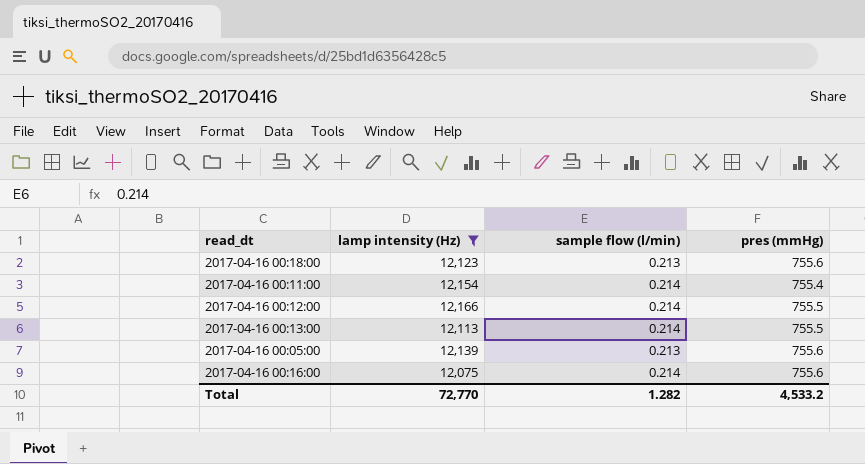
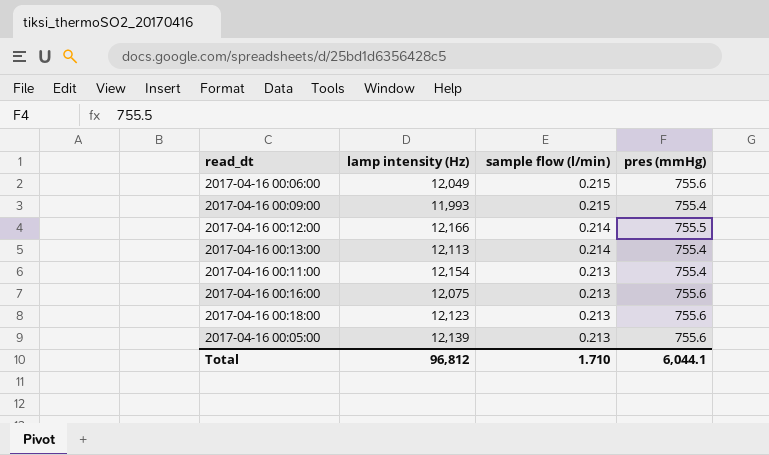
filter: lamp intensity (Hz) >= 12,075 -> none
row order: none -> sample flow (l/min) descending
2017-04-16 00:13:00 | pres (mmHg): 755.5 -> 755.4
2017-04-16 00:11:00 | sample flow (l/min): 0.214 -> 0.213
2017-04-16 00:16:00 | sample flow (l/min): 0.214 -> 0.213
Total | lamp intensity (Hz): 72,770 -> 96,812
Total | sample flow (l/min): 1.282 -> 1.710
Total | pres (mmHg): 4,533.2 -> 6,044.1

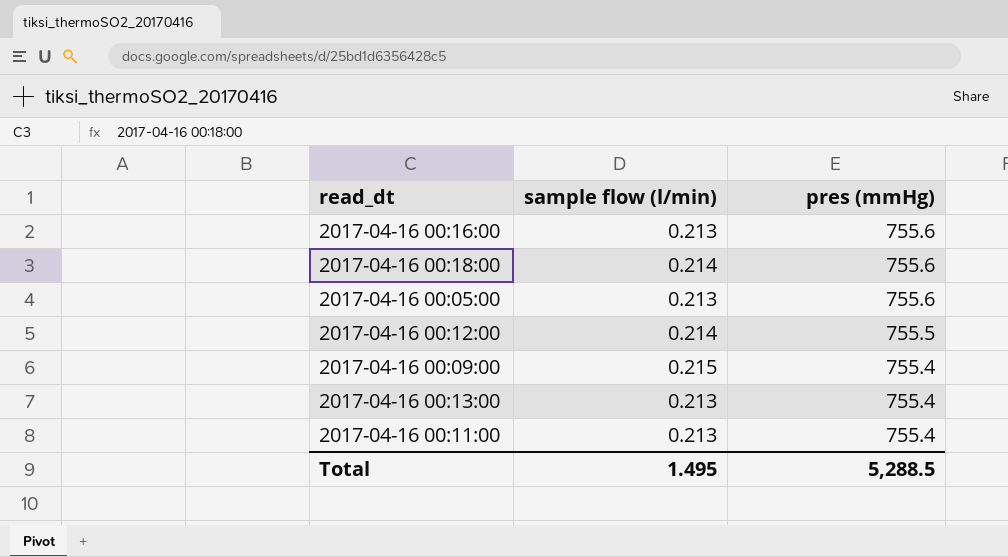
row order: sample flow (l/min) descending -> pres (mmHg) descending
column lamp intensity (Hz) | position: 2 -> none
row 2017-04-16 00:06:00: 12,049 | 0.215 | 755.6 -> none
2017-04-16 00:18:00 | sample flow (l/min): 0.213 -> 0.214
2017-04-16 00:13:00 | sample flow (l/min): 0.214 -> 0.213
Total | sample flow (l/min): 1.710 -> 1.495
Total | pres (mmHg): 6,044.1 -> 5,288.5

